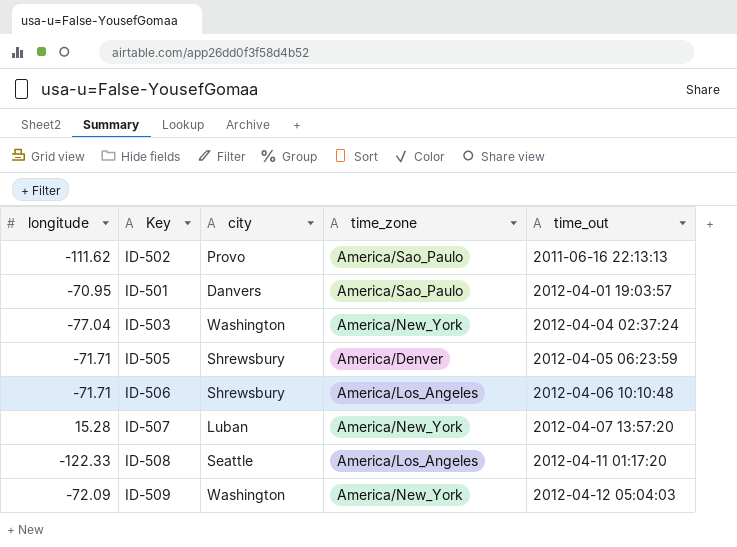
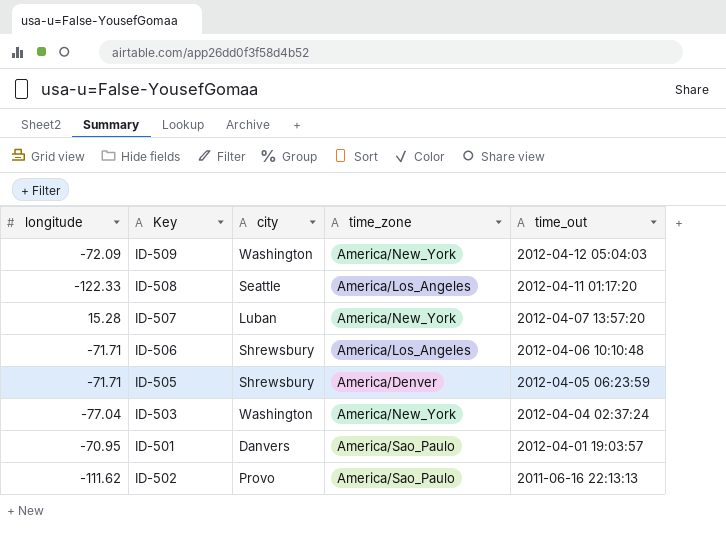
row order: time_out ascending -> time_out descending

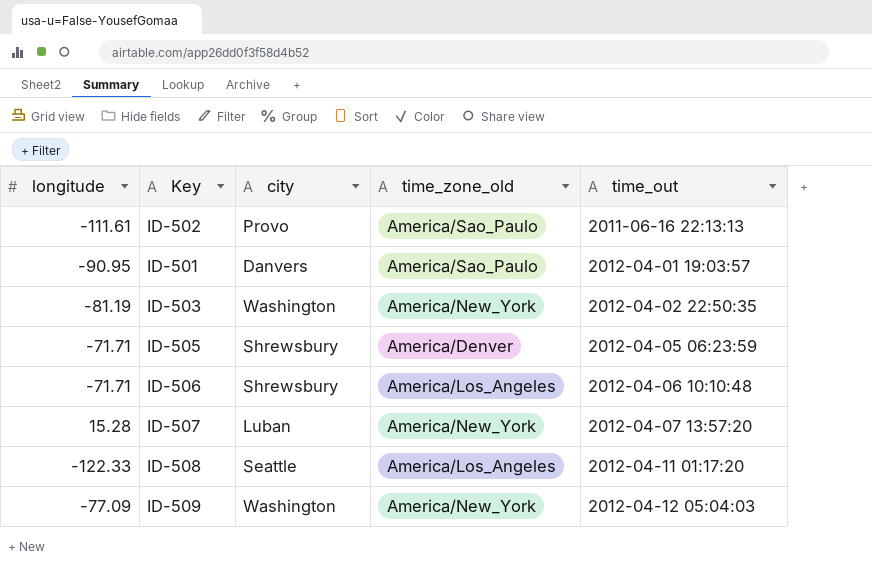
row order: time_out descending -> time_out ascending
column name: time_zone -> time_zone_old
ID-502 | longitude: -111.62 -> -111.61
ID-501 | longitude: -70.95 -> -90.95
ID-503 | longitude: -77.04 -> -81.19
ID-503 | time_out: 2012-04-04 02:37:24 -> 2012-04-02 22:50:35
ID-509 | longitude: -72.09 -> -77.09

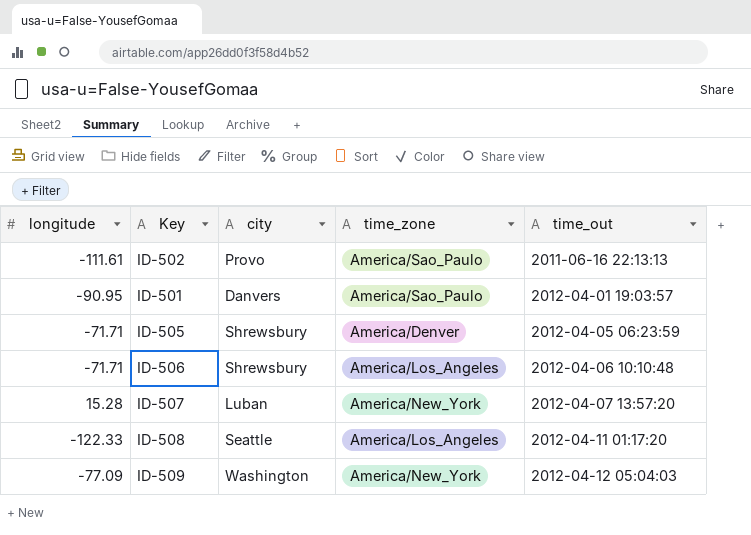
column name: time_zone_old -> time_zone
row ID-503: -81.19 | Washington | America/New_York | 2012-04-02 22:50:35 -> none

